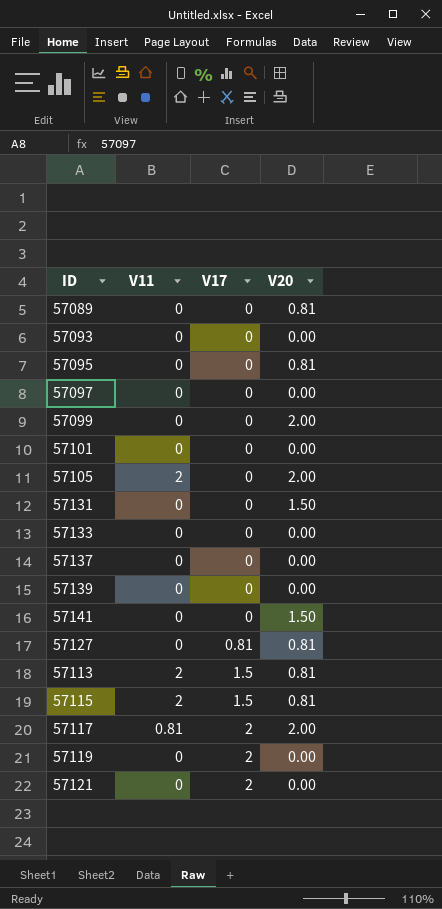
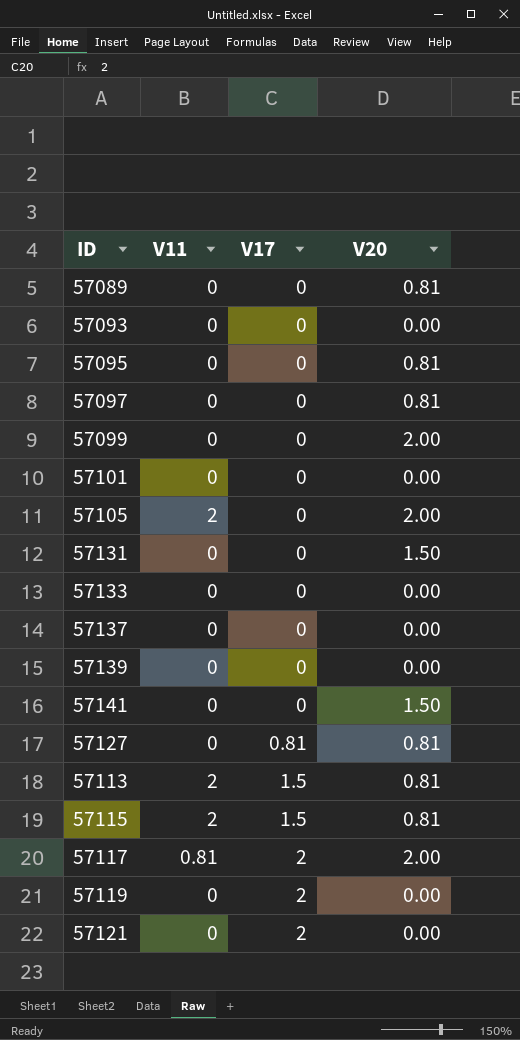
57097 | V20: 0.00 -> 0.81

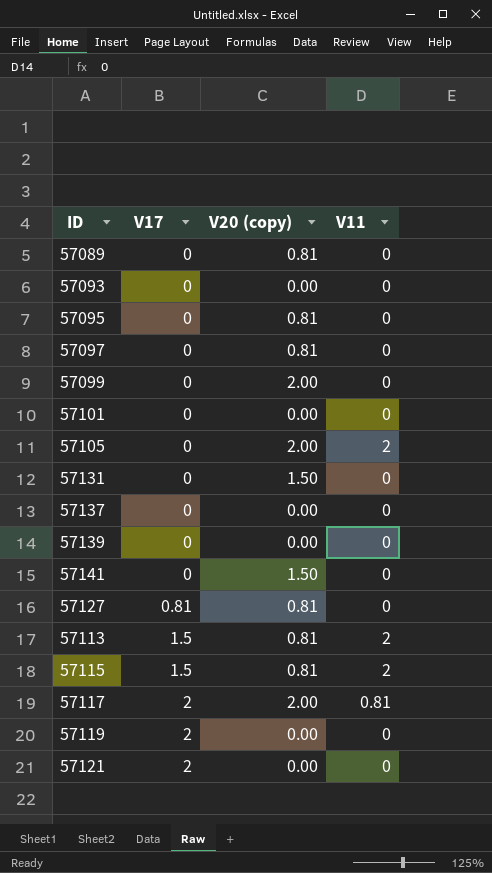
column name: V20 -> V20 (copy)
column V11 | position: 2 -> 4
row 57133: 0 | 0 | 0.00 -> none

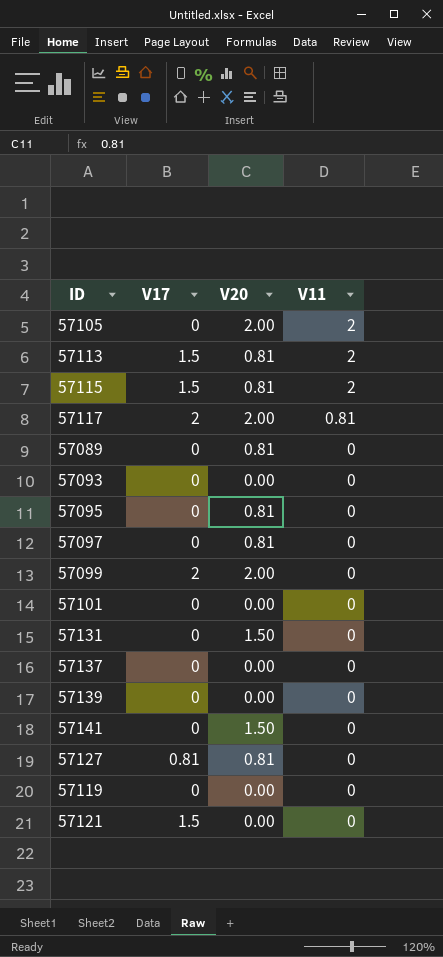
row order: V17 ascending -> V11 descending
column name: V20 (copy) -> V20
57099 | V17: 0 -> 2
57119 | V17: 2 -> 0
57121 | V17: 2 -> 1.5

